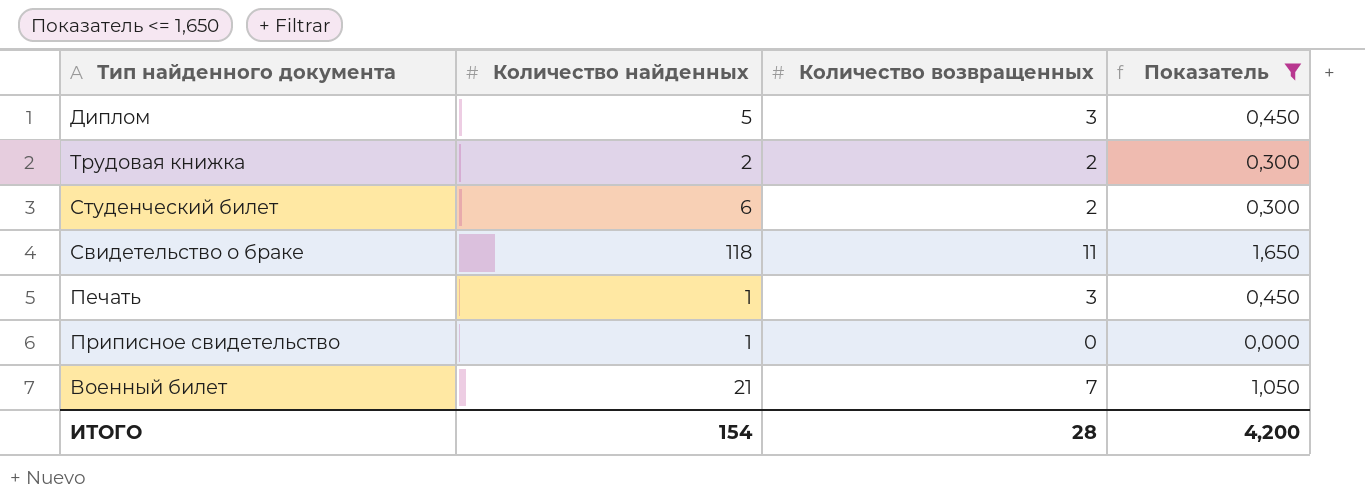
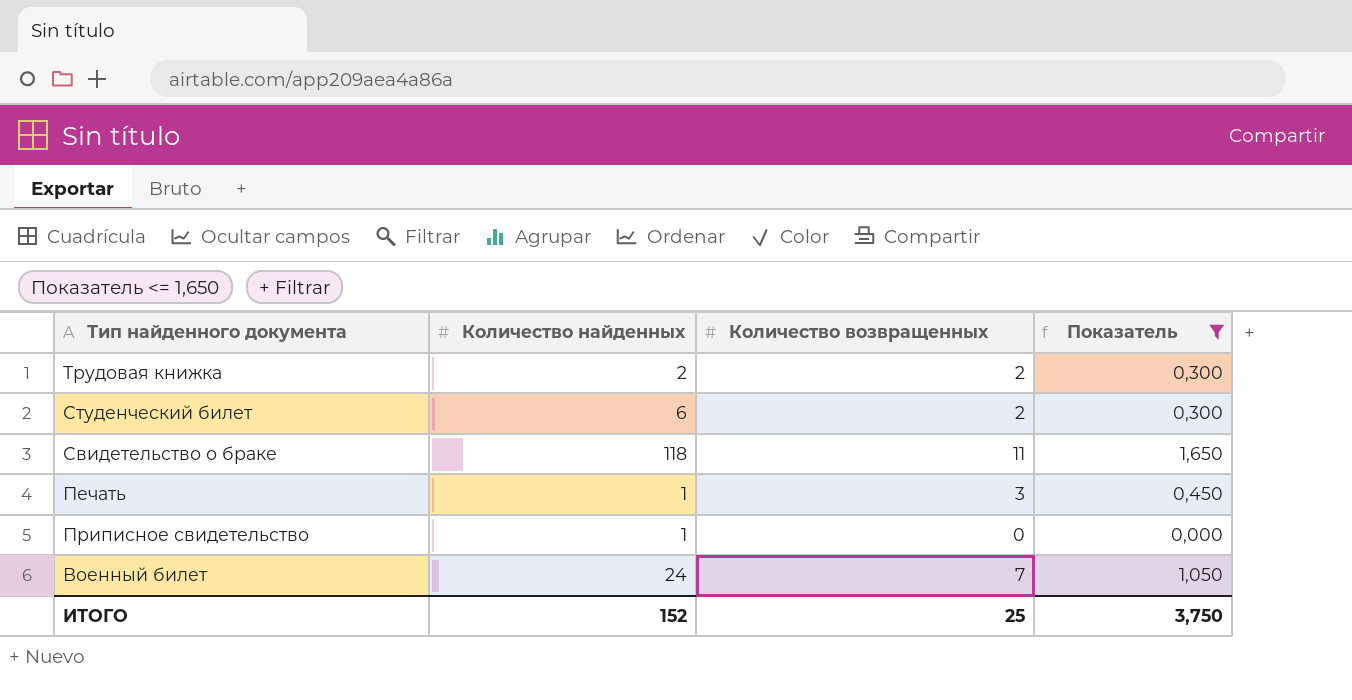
row Диплом: 5 | 3 | 0,450 -> none
Военный билет | Количество найденных: 21 -> 24
ИТОГО | Количество найденных: 154 -> 152
ИТОГО | Количество возвращенных: 28 -> 25
ИТОГО | Показатель: 4,200 -> 3,750

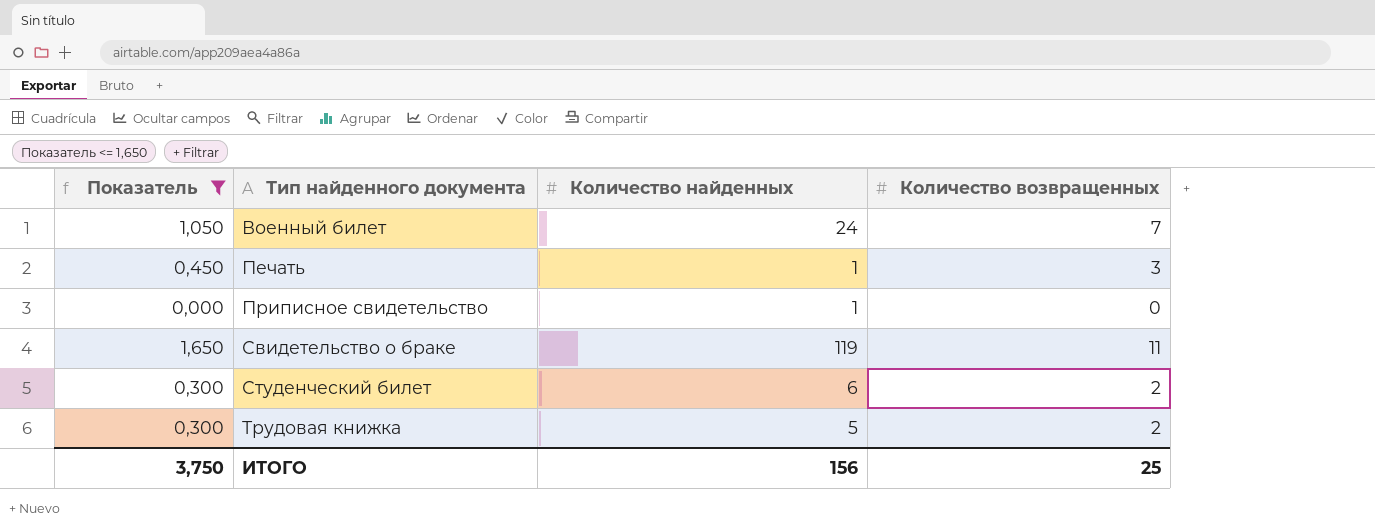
row order: none -> Тип найденного документа ascending
column Показатель | position: 4 -> 1
Свидетельство о браке | Количество найденных: 118 -> 119
Трудовая книжка | Количество найденных: 2 -> 5
ИТОГО | Количество найденных: 152 -> 156

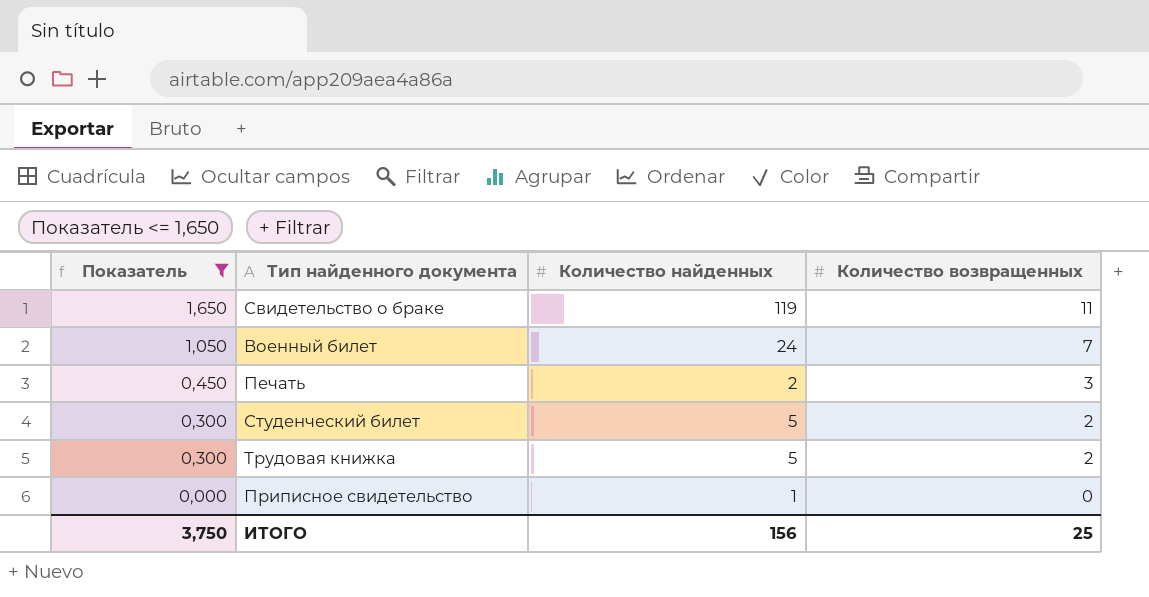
row order: Тип найденного документа ascending -> Показатель descending
Печать | Количество найденных: 1 -> 2
Студенческий билет | Количество найденных: 6 -> 5

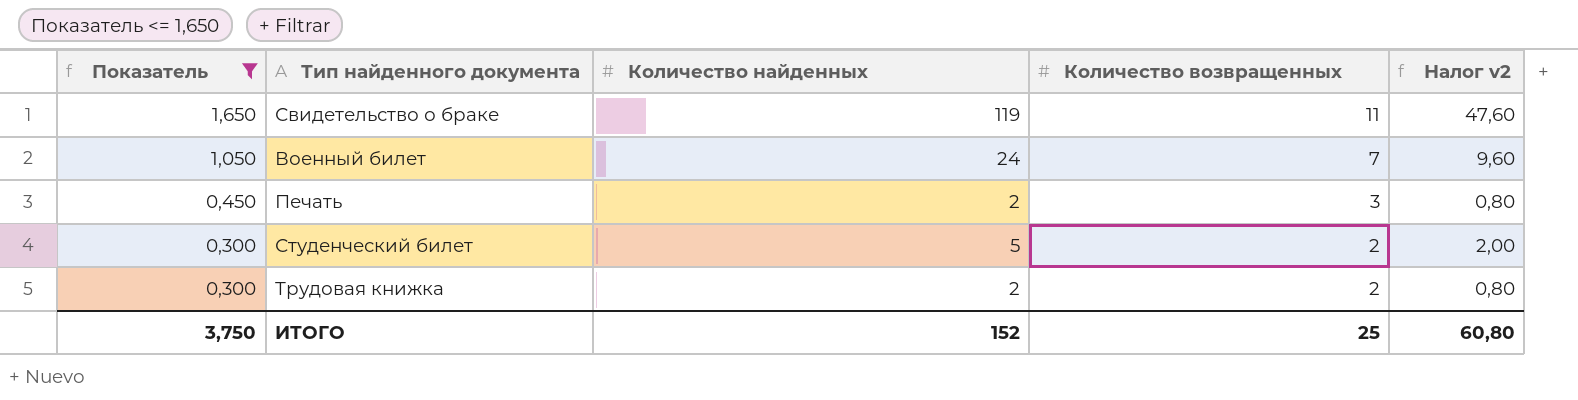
column Налог v2 | formula: none -> [Количество найденных] * 0,4
row Приписное свидетельство: 0,000 | 1 | 0 -> none
Трудовая книжка | Количество найденных: 5 -> 2
ИТОГО | Количество найденных: 156 -> 152

